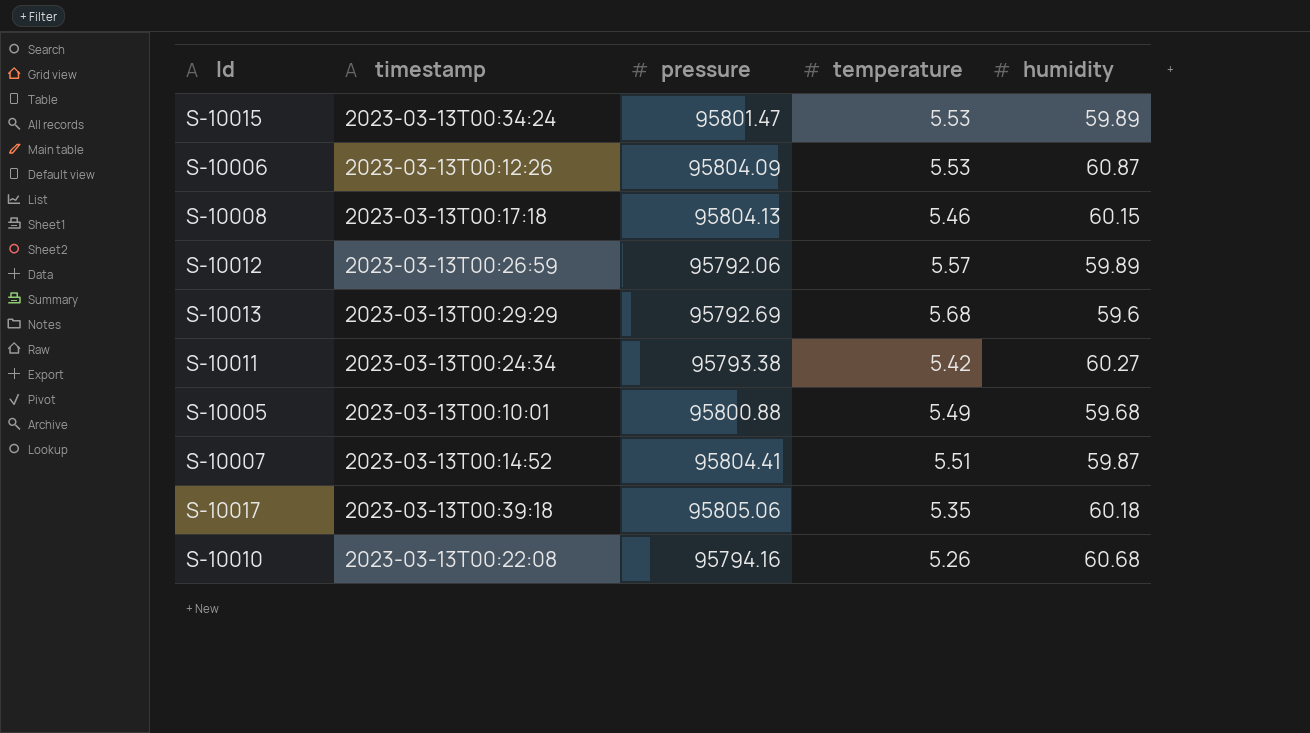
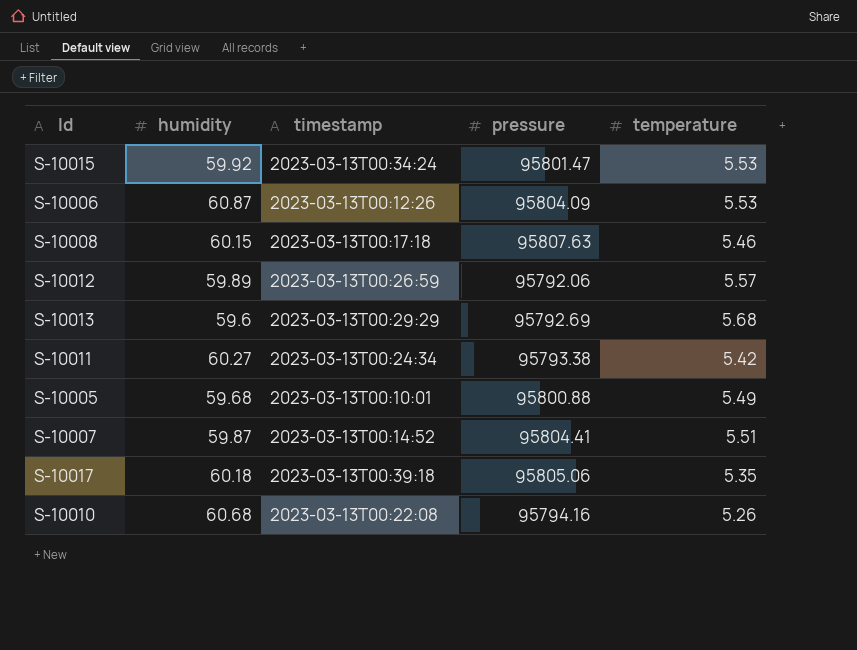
column humidity | position: 5 -> 2
S-10015 | humidity: 59.89 -> 59.92
S-10008 | pressure: 95804.13 -> 95807.63

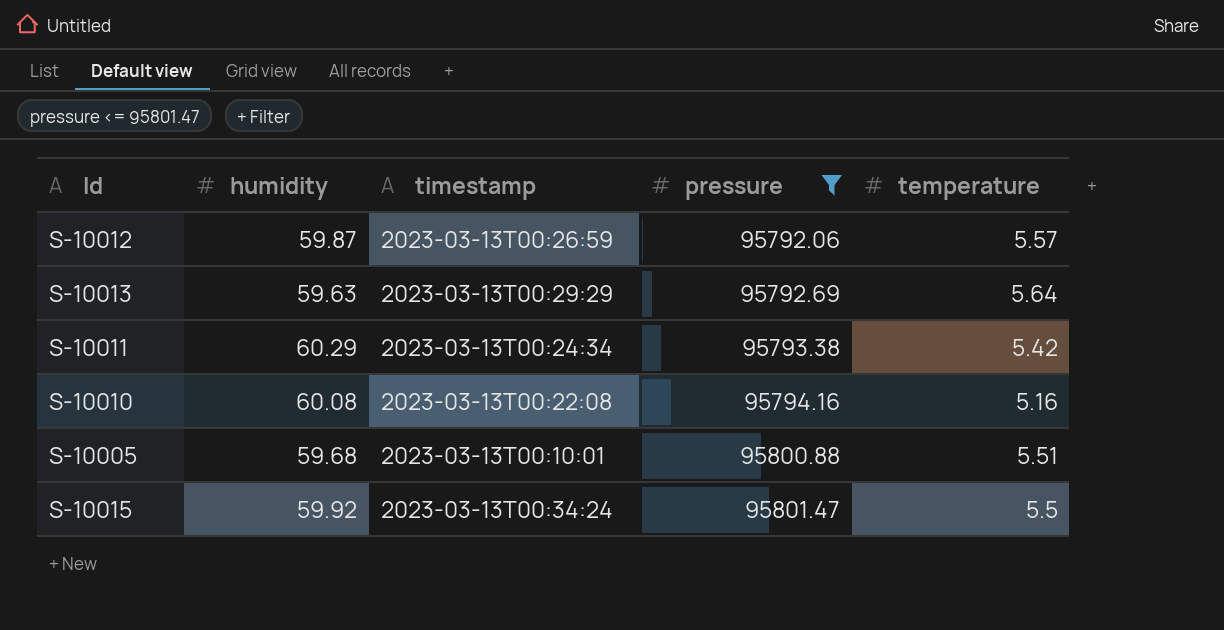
filter: none -> pressure <= 95801.47
row order: none -> pressure ascending
S-10012 | humidity: 59.89 -> 59.87
S-10013 | humidity: 59.6 -> 59.63
S-10013 | temperature: 5.68 -> 5.64
S-10011 | humidity: 60.27 -> 60.29
S-10010 | humidity: 60.68 -> 60.08
S-10010 | temperature: 5.26 -> 5.16
S-10005 | temperature: 5.49 -> 5.51
S-10015 | temperature: 5.53 -> 5.5

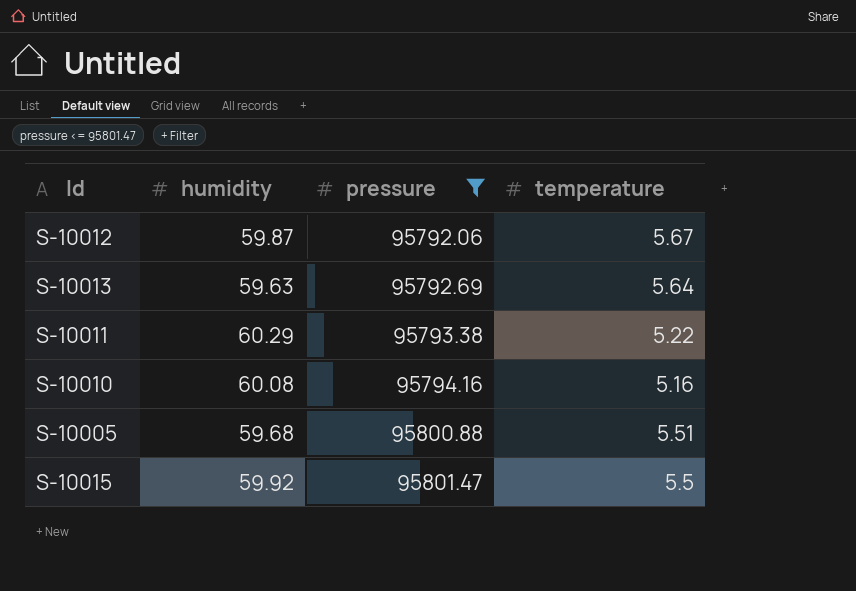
column timestamp | position: 3 -> none
S-10012 | temperature: 5.57 -> 5.67
S-10011 | temperature: 5.42 -> 5.22

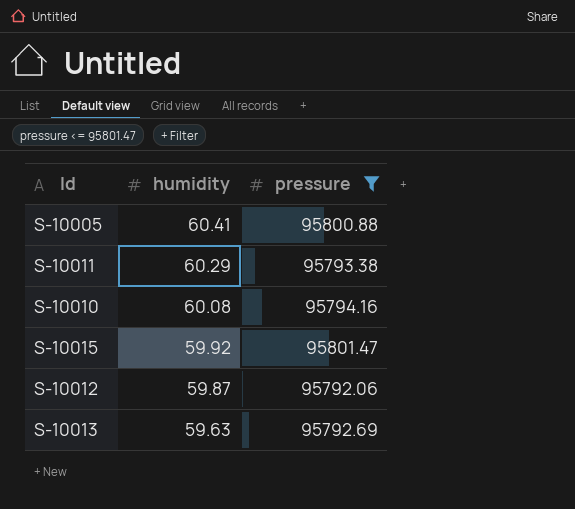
row order: pressure ascending -> humidity descending
column temperature | position: 4 -> none
S-10005 | humidity: 59.68 -> 60.41

